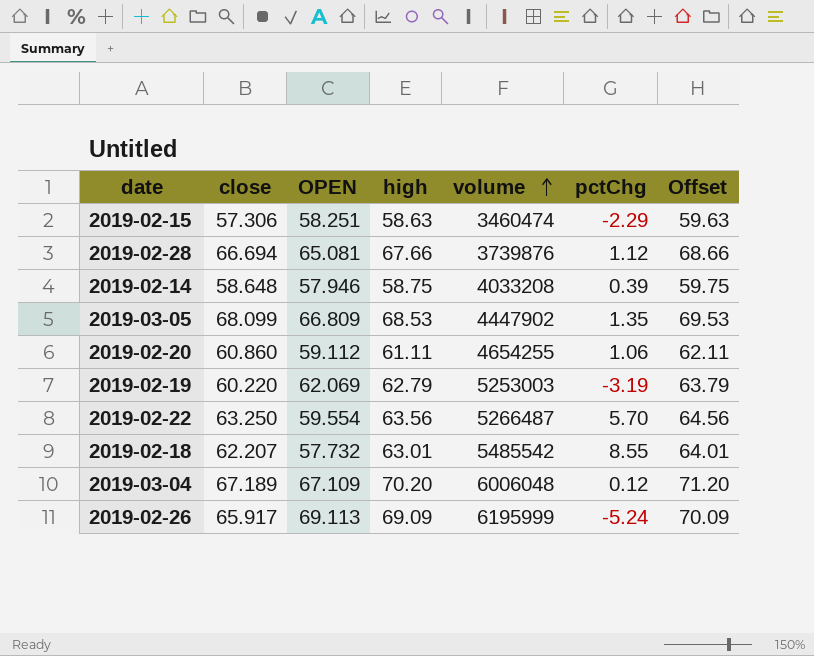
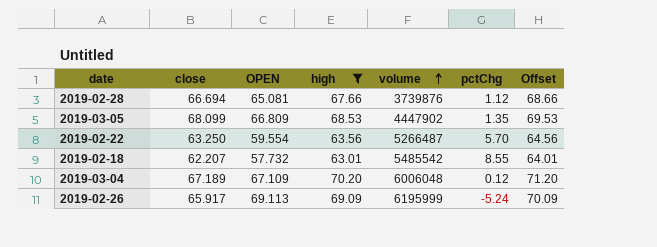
filter: none -> high >= 63.01

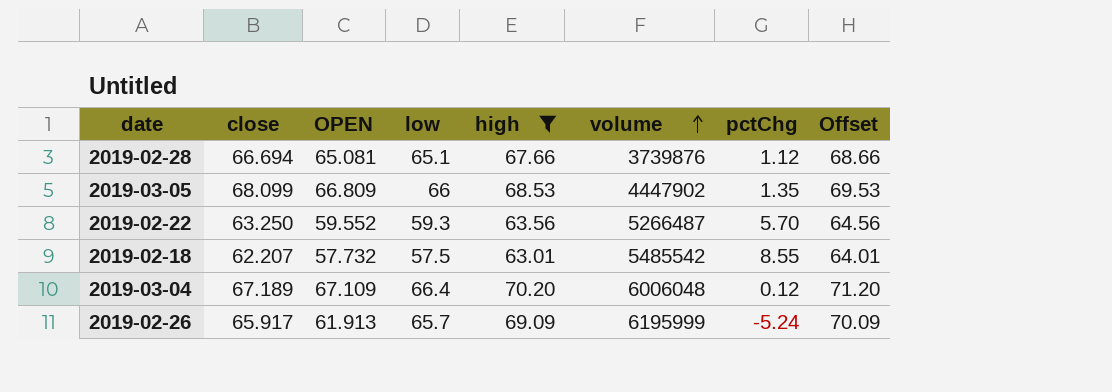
column low | position: none -> 4
2019-02-22 | OPEN: 59.554 -> 59.552
2019-02-26 | OPEN: 69.113 -> 61.913

